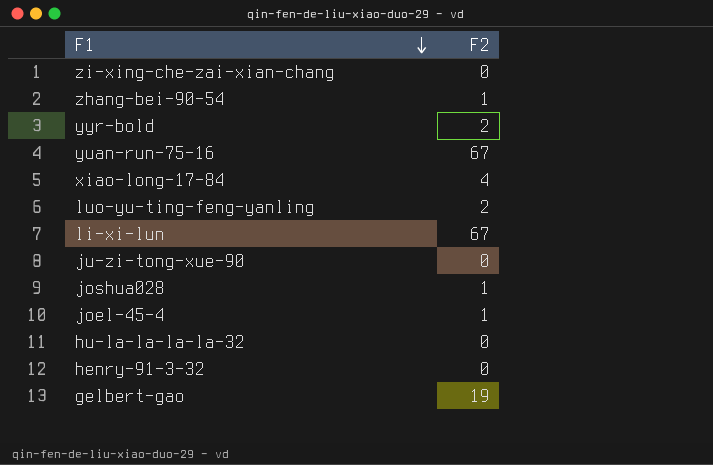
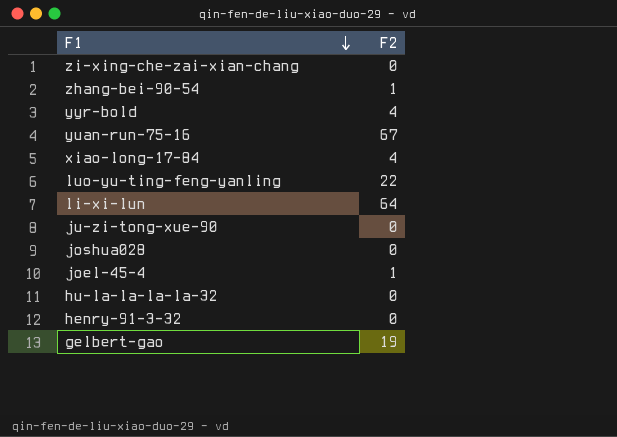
yyr-bold | F2: 2 -> 4
luo-yu-ting-feng-yanling | F2: 2 -> 22
li-xi-lun | F2: 67 -> 64
joshua028 | F2: 1 -> 0

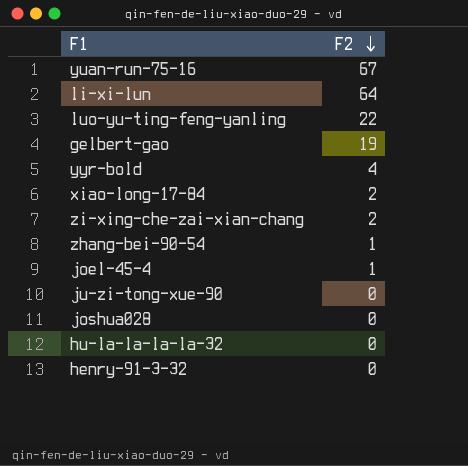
row order: F1 descending -> F2 descending
xiao-long-17-84 | F2: 4 -> 2
zi-xing-che-zai-xian-chang | F2: 0 -> 2

